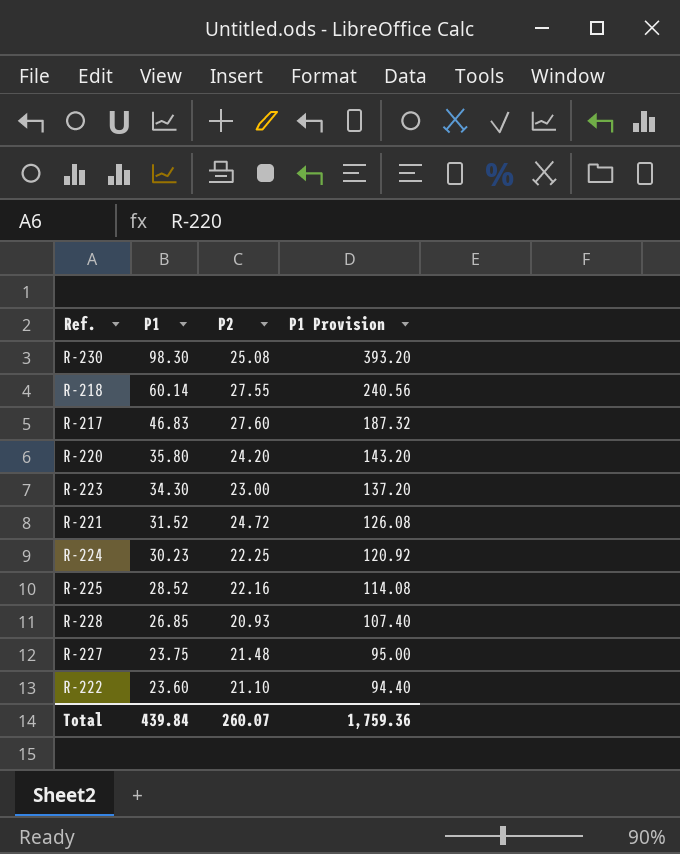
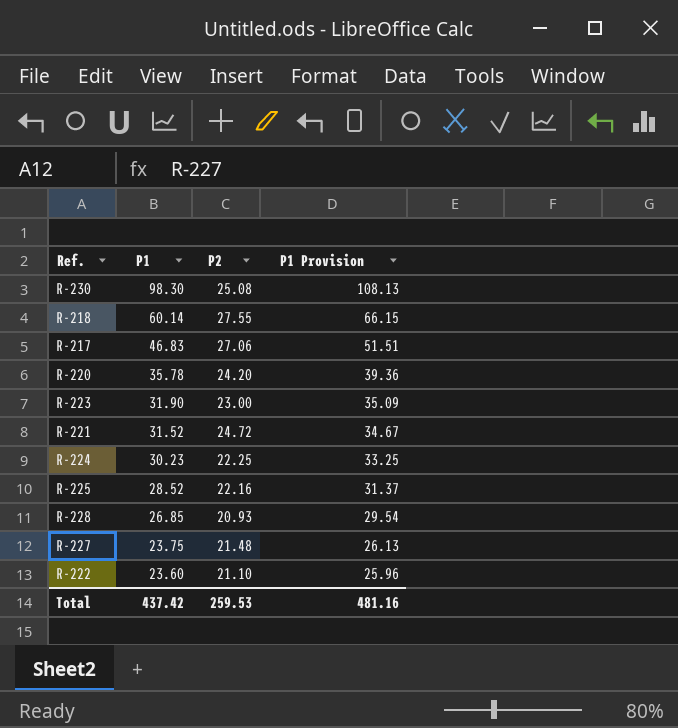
column P1 Provision | formula: [P1] * 4 -> [P1] * 1.1
R-217 | P2: 27.60 -> 27.06
R-220 | P1: 35.80 -> 35.78
R-223 | P1: 34.30 -> 31.90
Total | P1: 439.84 -> 437.42
Total | P2: 260.07 -> 259.53
Total | P1 Provision: 1,759.36 -> 481.16

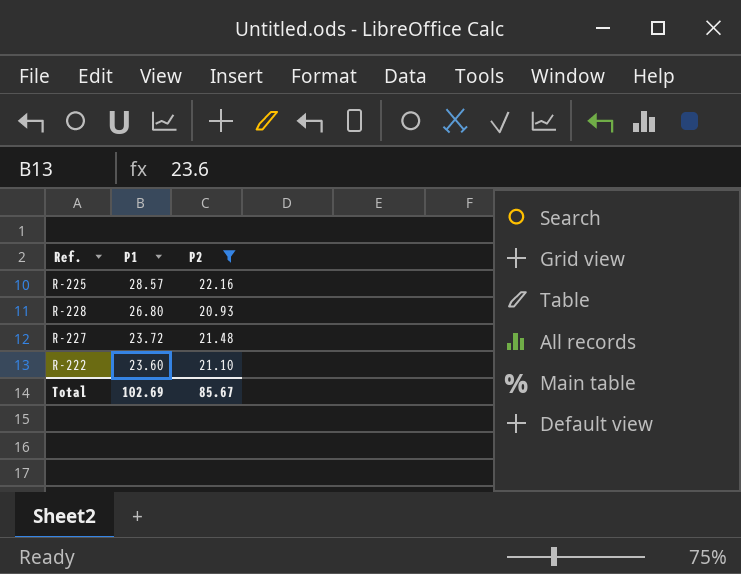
filter: none -> P2 <= 22.16
column P1 Provision | formula: [P1] * 1.1 -> none
R-225 | P1: 28.52 -> 28.57
R-228 | P1: 26.85 -> 26.80
R-227 | P1: 23.75 -> 23.72
Total | P1: 437.42 -> 102.69
Total | P2: 259.53 -> 85.67

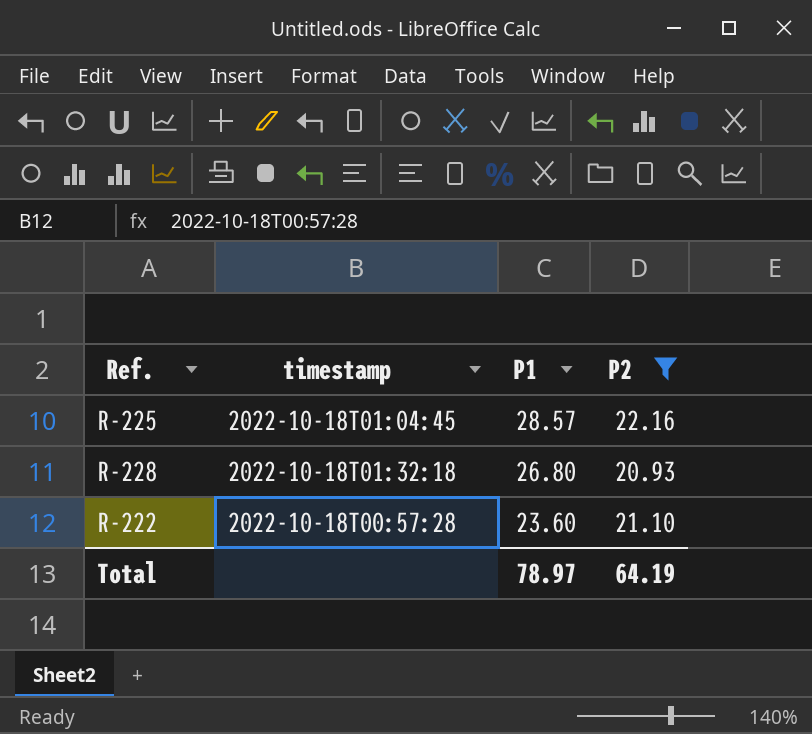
column timestamp | position: none -> 2
row R-227: 23.72 | 21.48 -> none
Total | P1: 102.69 -> 78.97
Total | P2: 85.67 -> 64.19

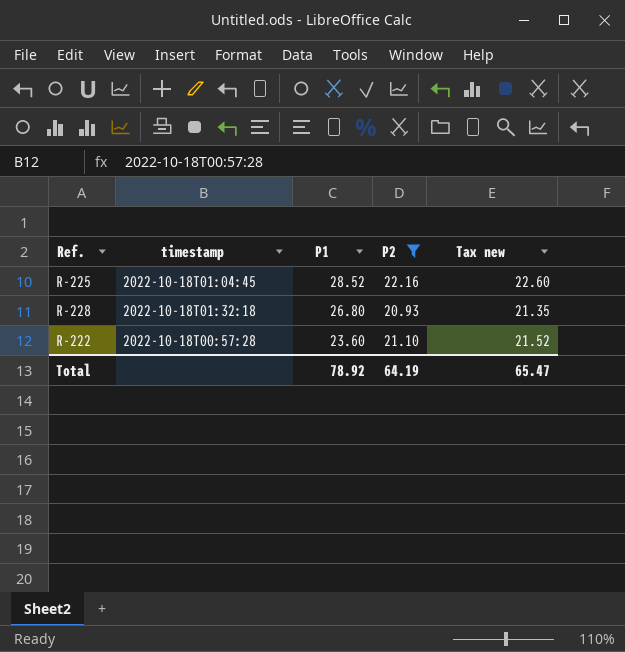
column Tax new | formula: none -> [P2] * 1.02
R-225 | P1: 28.57 -> 28.52
Total | P1: 78.97 -> 78.92

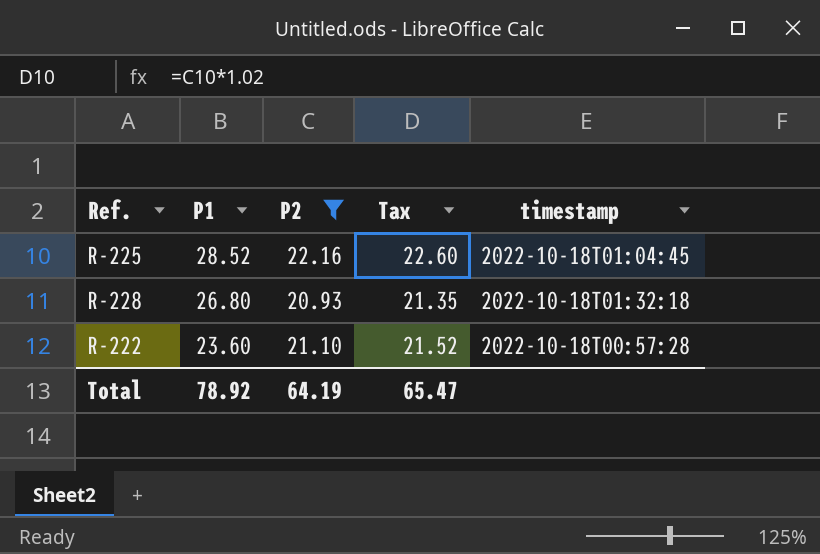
column name: Tax new -> Tax
column timestamp | position: 2 -> 5

